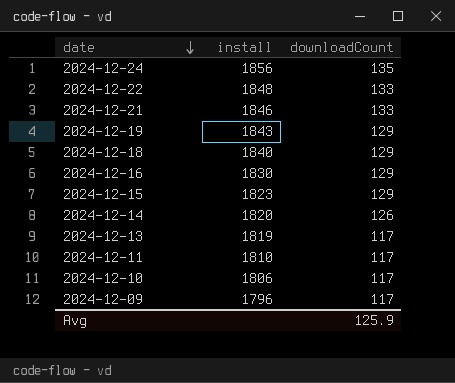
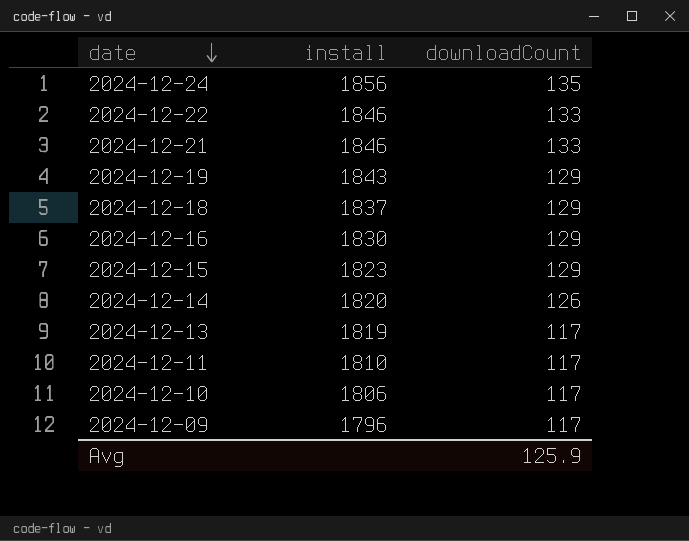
2024-12-22 | install: 1848 -> 1846
2024-12-18 | install: 1840 -> 1837

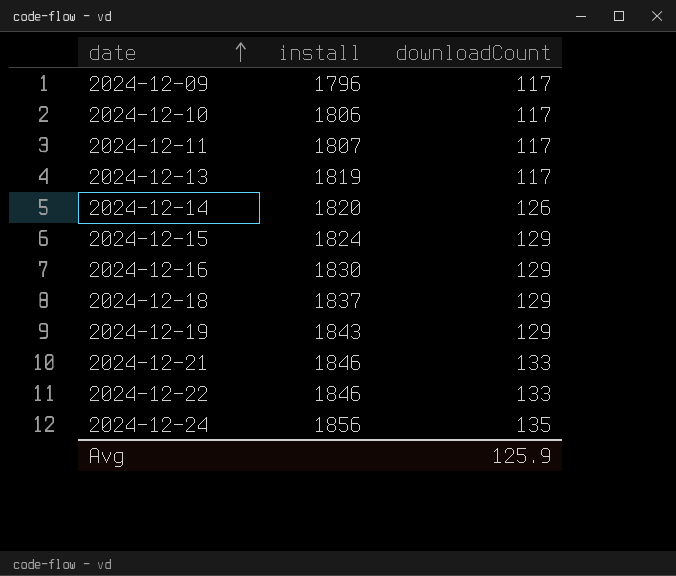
row order: date descending -> date ascending
2024-12-11 | install: 1810 -> 1807
2024-12-15 | install: 1823 -> 1824

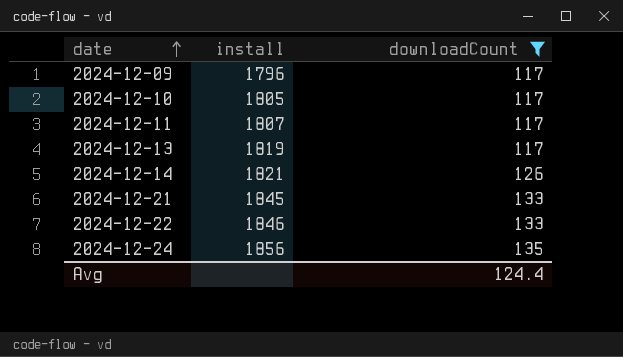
filter: none -> downloadCount != 129
2024-12-10 | install: 1806 -> 1805
2024-12-14 | install: 1820 -> 1821
2024-12-21 | install: 1846 -> 1845
Avg | downloadCount: 125.9 -> 124.4

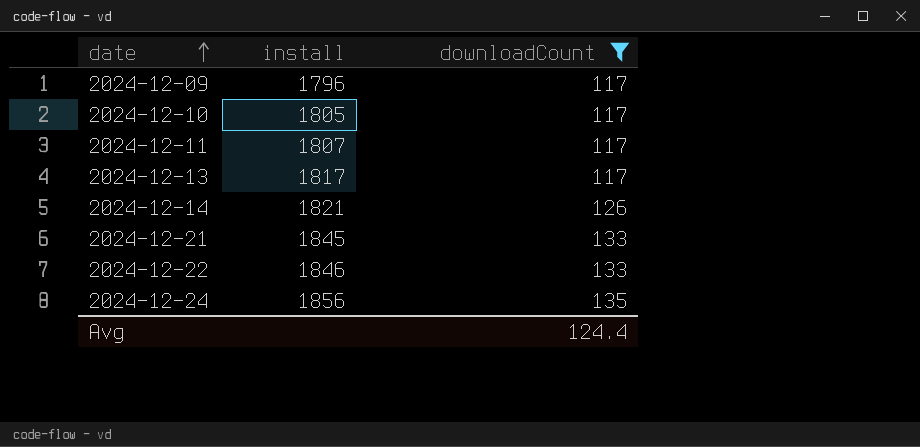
2024-12-13 | install: 1819 -> 1817

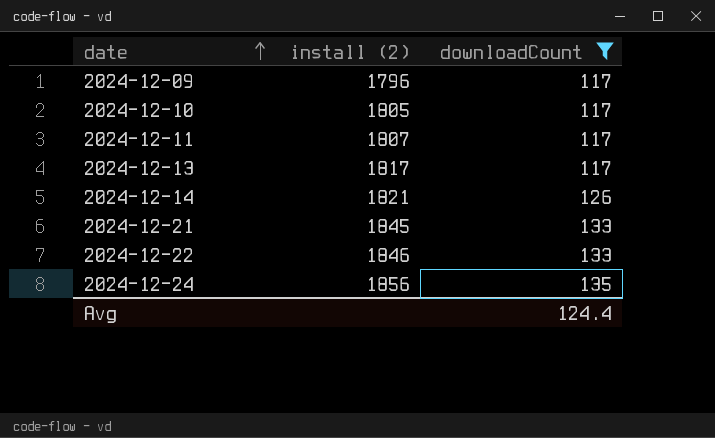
column name: install -> install (2)

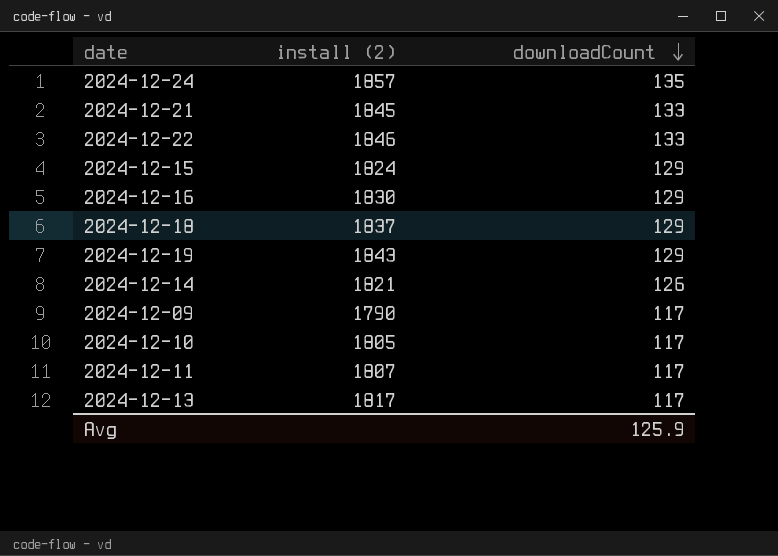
filter: downloadCount != 129 -> none
row order: date ascending -> downloadCount descending
2024-12-24 | install (2): 1856 -> 1857
2024-12-09 | install (2): 1796 -> 1790
Avg | downloadCount: 124.4 -> 125.9

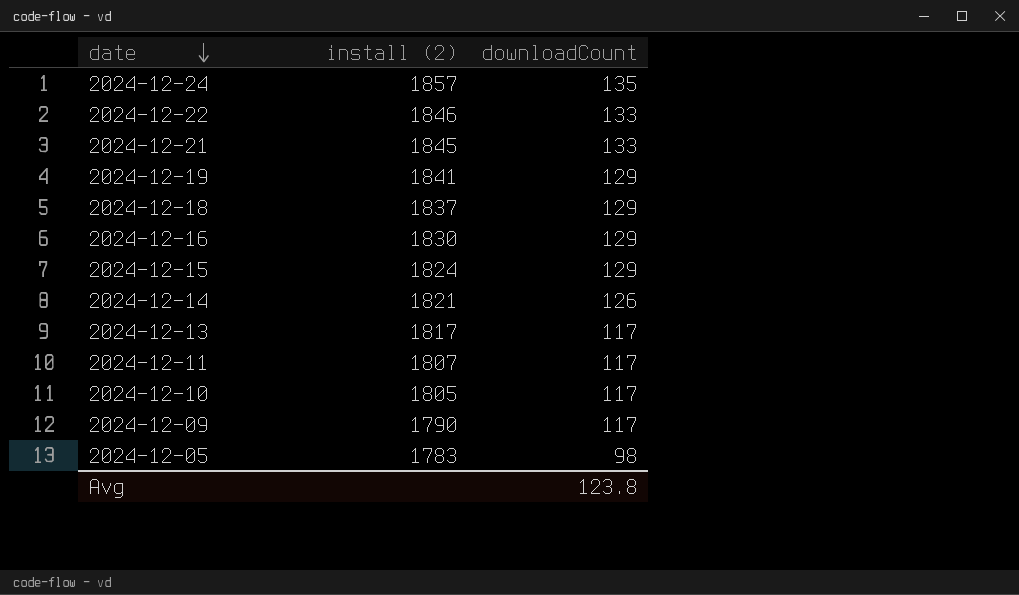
row order: downloadCount descending -> date descending
2024-12-19 | install (2): 1843 -> 1841
row 2024-12-05: none -> 1783 | 98
Avg | downloadCount: 125.9 -> 123.8

